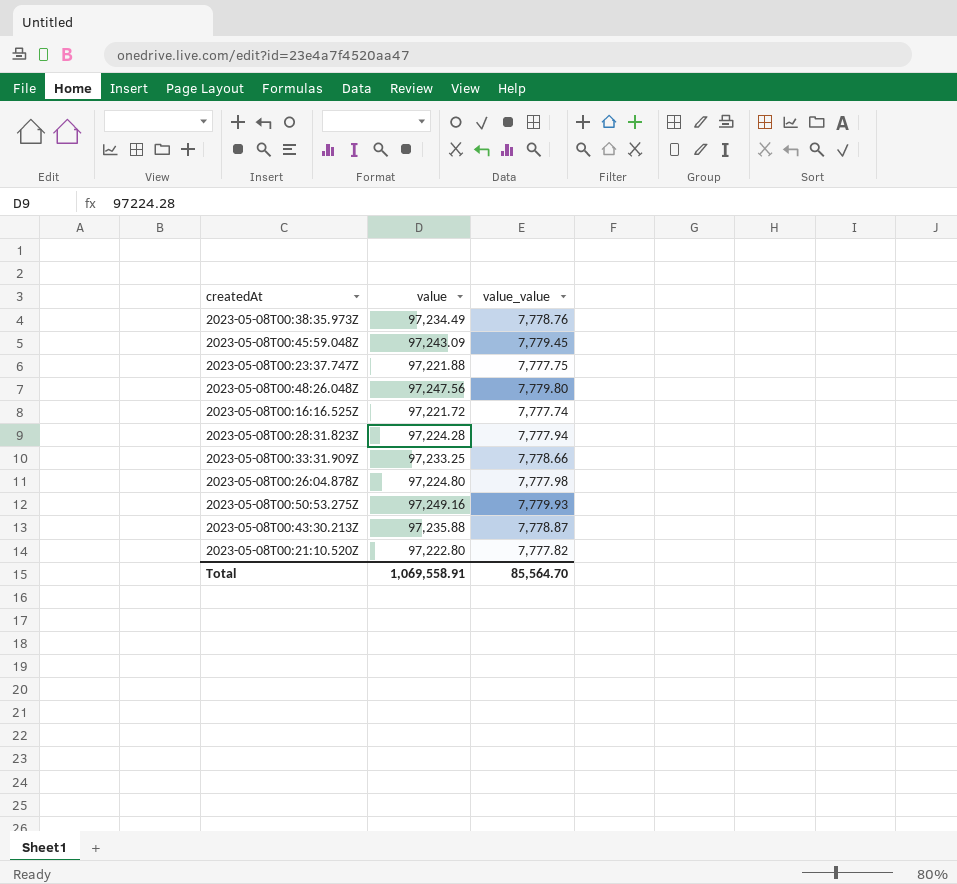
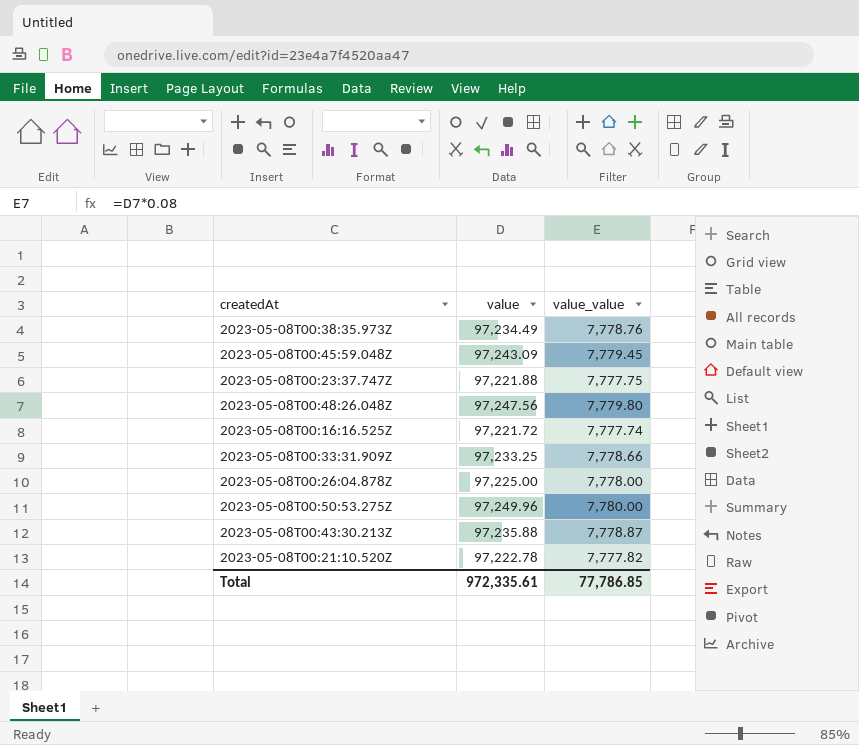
row 2023-05-08T00:28:31.823Z: 97,224.28 | 7,777.94 -> none
2023-05-08T00:26:04.878Z | value: 97,224.80 -> 97,225.00
2023-05-08T00:26:04.878Z | value_value: 7,777.98 -> 7,778.00
2023-05-08T00:50:53.275Z | value: 97,249.16 -> 97,249.96
2023-05-08T00:50:53.275Z | value_value: 7,779.93 -> 7,780.00
2023-05-08T00:21:10.520Z | value: 97,222.80 -> 97,222.78
Total | value: 1,069,558.91 -> 972,335.61
Total | value_value: 85,564.70 -> 77,786.85

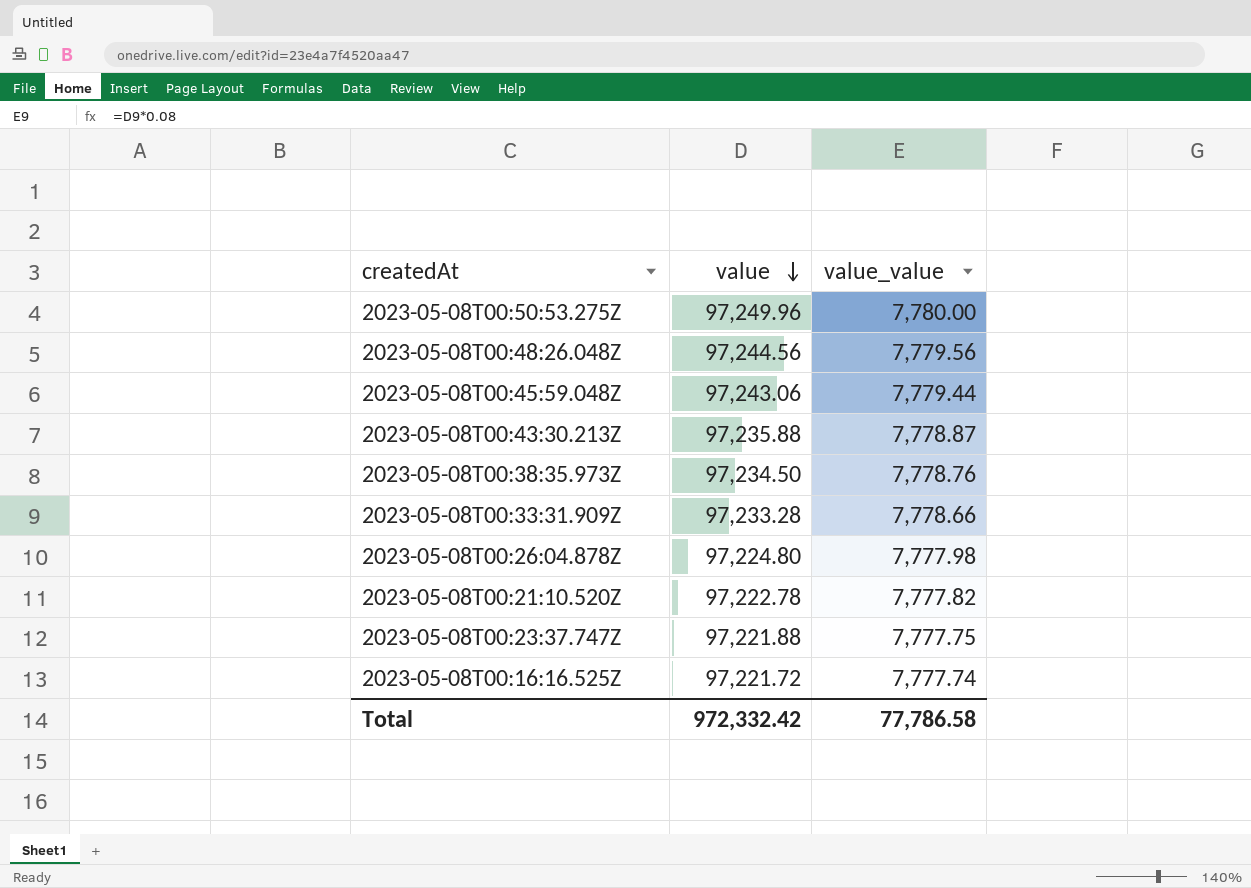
row order: none -> value descending
2023-05-08T00:48:26.048Z | value: 97,247.56 -> 97,244.56
2023-05-08T00:48:26.048Z | value_value: 7,779.80 -> 7,779.56
2023-05-08T00:45:59.048Z | value: 97,243.09 -> 97,243.06
2023-05-08T00:45:59.048Z | value_value: 7,779.45 -> 7,779.44
2023-05-08T00:38:35.973Z | value: 97,234.49 -> 97,234.50
2023-05-08T00:33:31.909Z | value: 97,233.25 -> 97,233.28
2023-05-08T00:26:04.878Z | value: 97,225.00 -> 97,224.80
2023-05-08T00:26:04.878Z | value_value: 7,778.00 -> 7,777.98
Total | value: 972,335.61 -> 972,332.42
Total | value_value: 77,786.85 -> 77,786.58

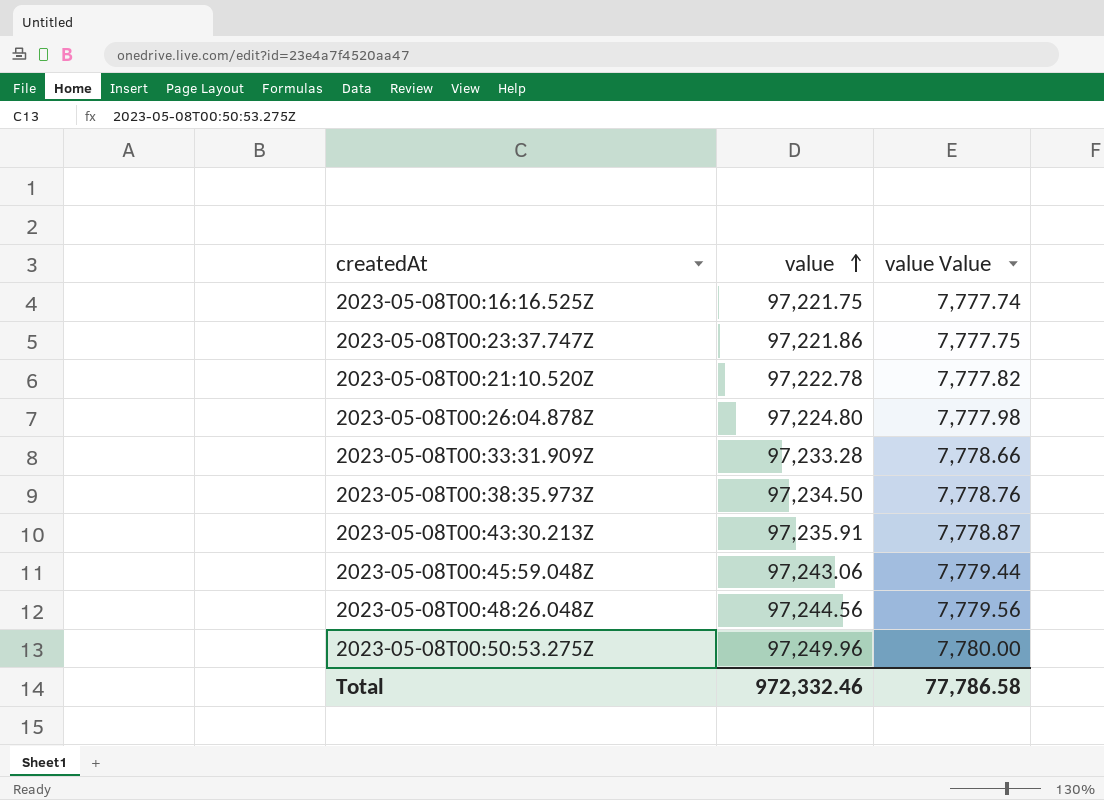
row order: value descending -> value ascending
column name: value_value -> value Value
2023-05-08T00:16:16.525Z | value: 97,221.72 -> 97,221.75
2023-05-08T00:23:37.747Z | value: 97,221.88 -> 97,221.86
2023-05-08T00:43:30.213Z | value: 97,235.88 -> 97,235.91
Total | value: 972,332.42 -> 972,332.46

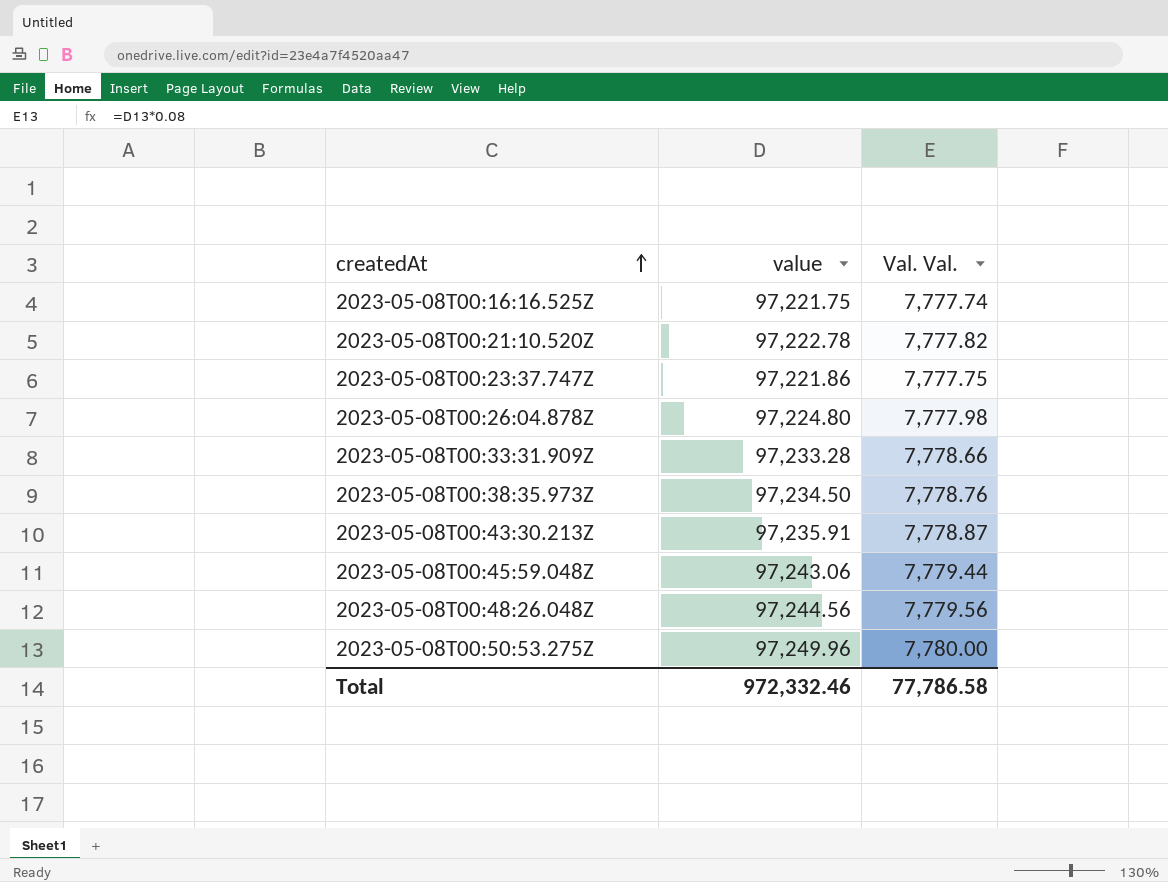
row order: value ascending -> createdAt ascending
column name: value Value -> Val. Val.

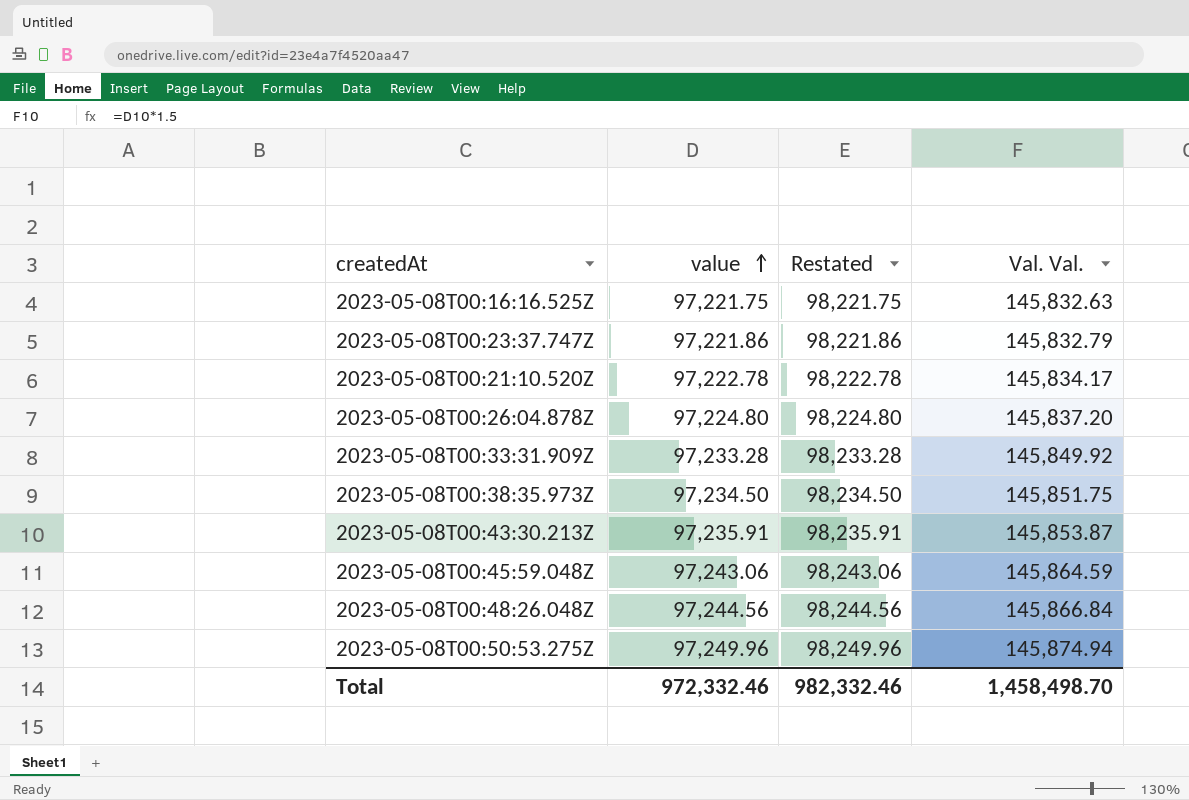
row order: createdAt ascending -> value ascending
column Restated | formula: none -> [value] + 1000
column Val. Val. | formula: [value] * 0.08 -> [value] * 1.5
Total | Val. Val.: 77,786.58 -> 1,458,498.70

